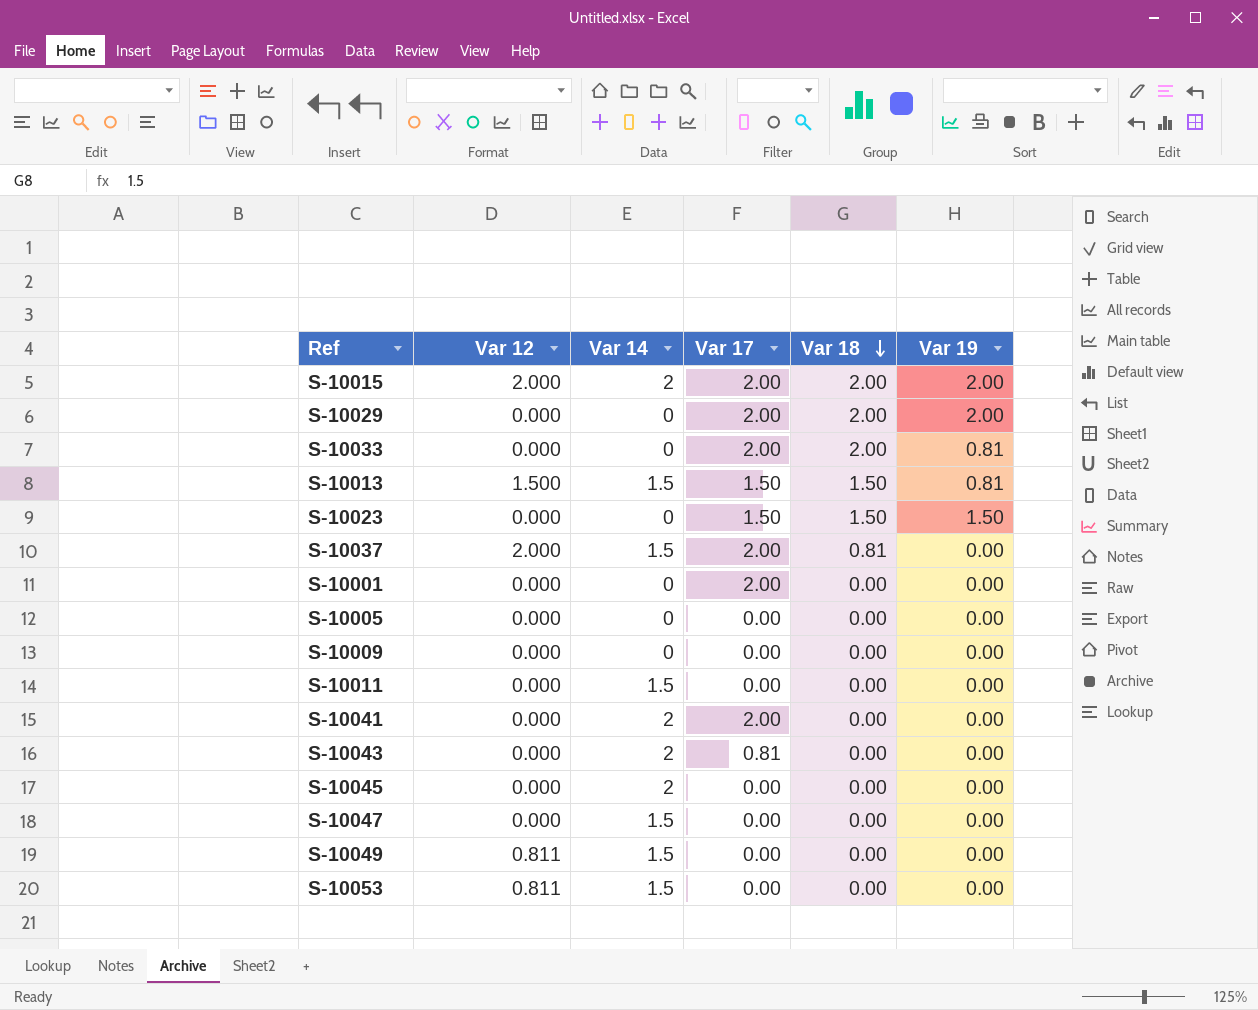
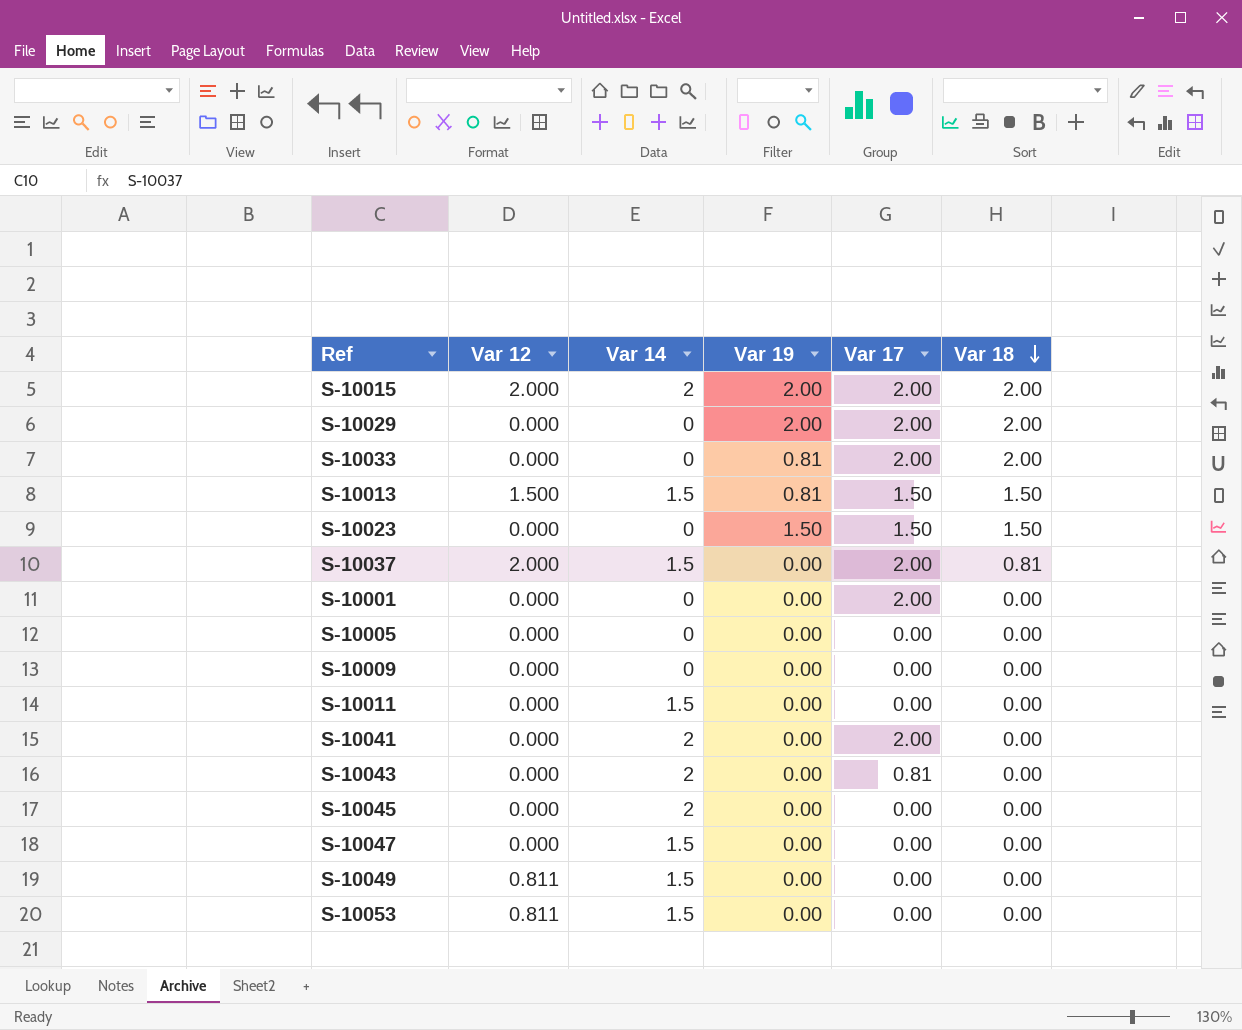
column Var 19 | position: 6 -> 4

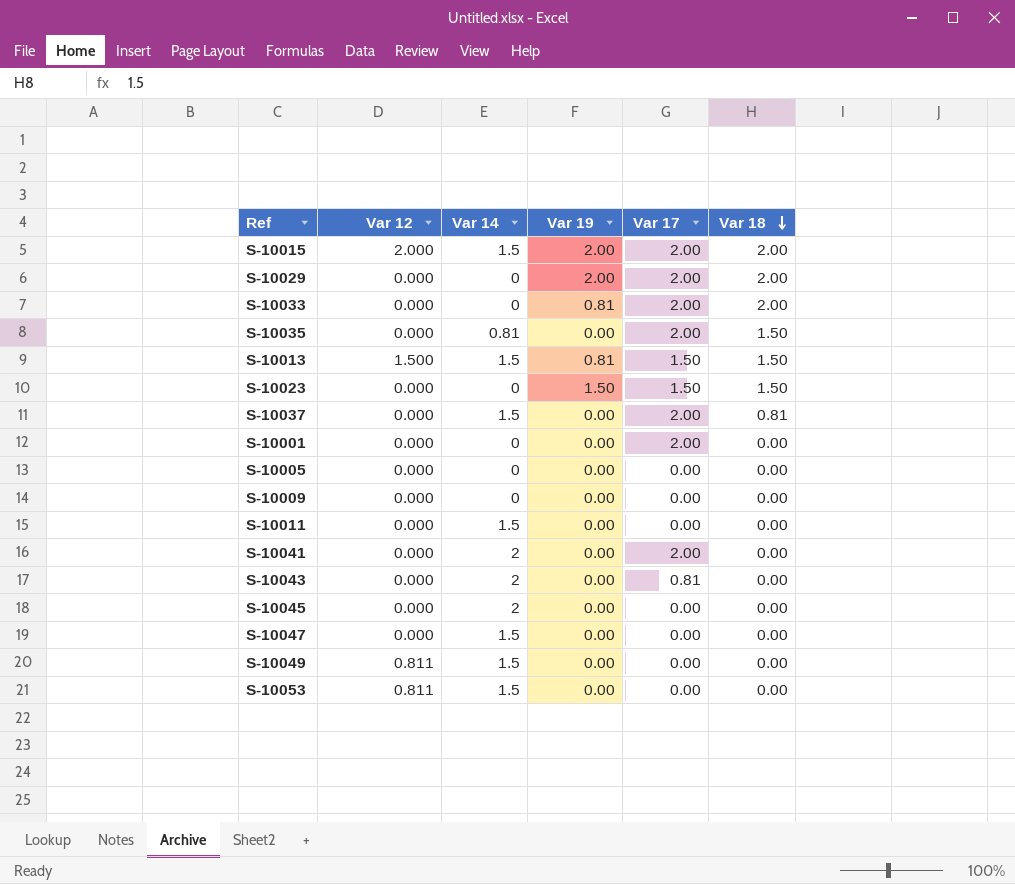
S-10015 | Var 14: 2 -> 1.5
row S-10035: none -> 0.000 | 0.81 | 0.00 | 2.00 | 1.50
S-10037 | Var 12: 2.000 -> 0.000

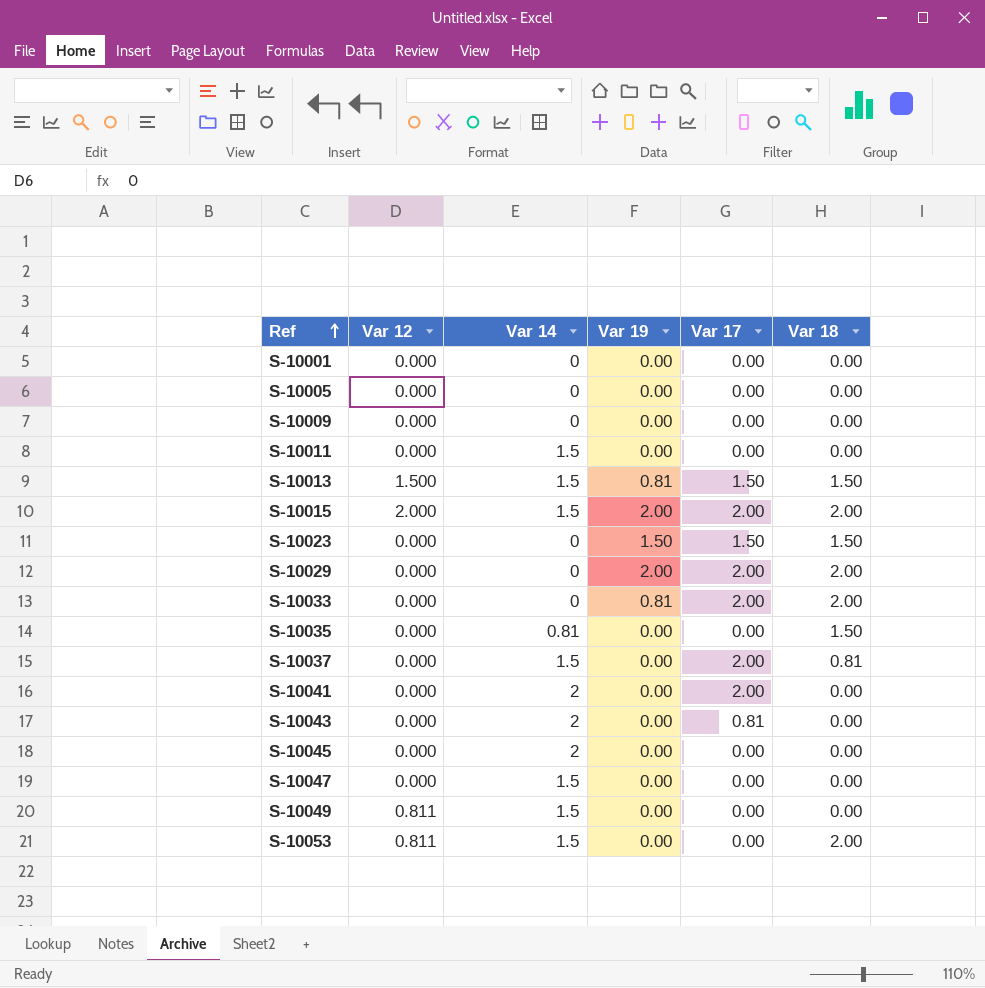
row order: Var 18 descending -> Ref ascending
S-10001 | Var 17: 2.00 -> 0.00
S-10035 | Var 17: 2.00 -> 0.00
S-10053 | Var 18: 0.00 -> 2.00

